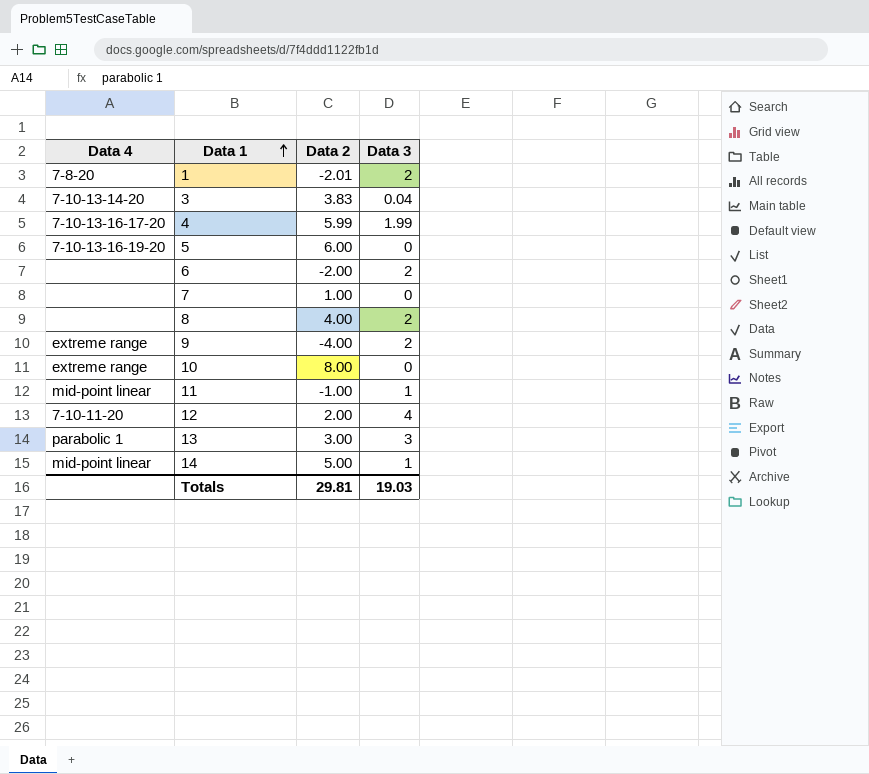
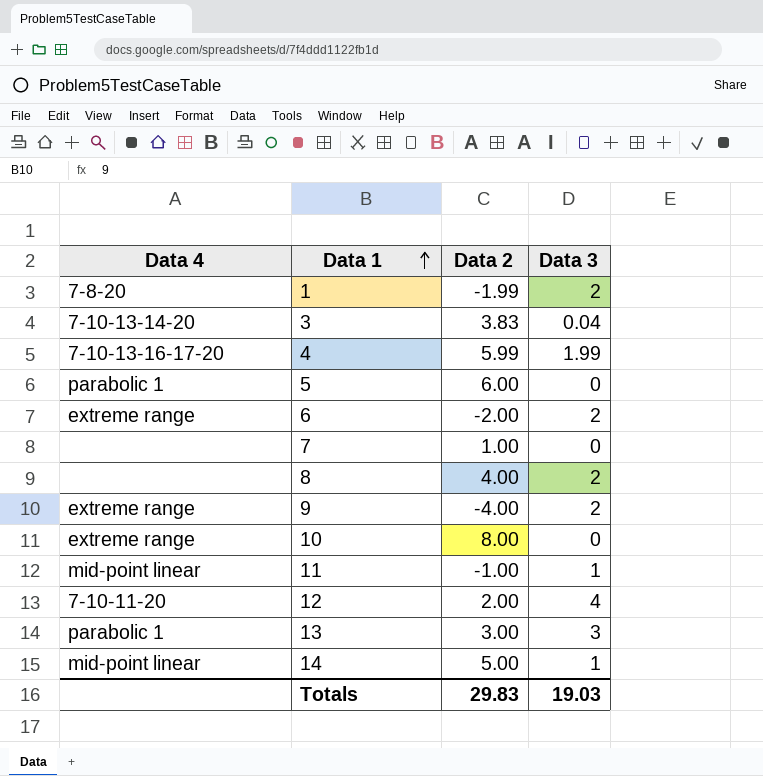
1 | Data 2: -2.01 -> -1.99
5 | Data 4: 7-10-13-16-19-20 -> parabolic 1
6 | Data 4: none -> extreme range
Totals | Data 2: 29.81 -> 29.83

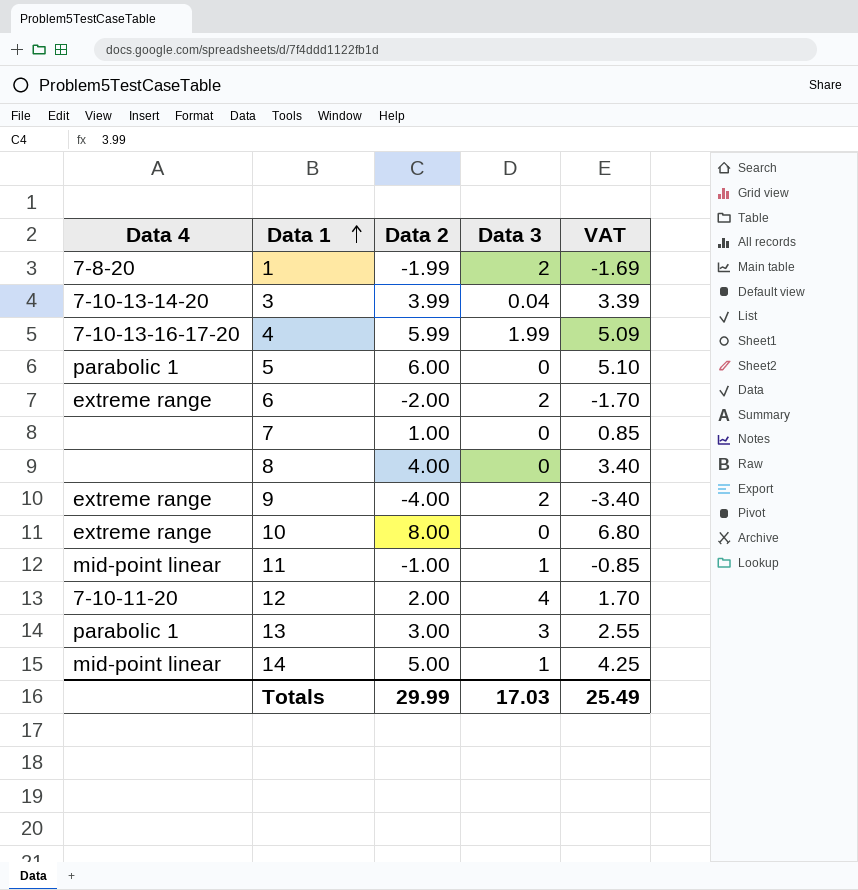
column VAT | formula: none -> [Data 2] * 0.85
3 | Data 2: 3.83 -> 3.99
8 | Data 3: 2 -> 0
Totals | Data 2: 29.83 -> 29.99
Totals | Data 3: 19.03 -> 17.03

